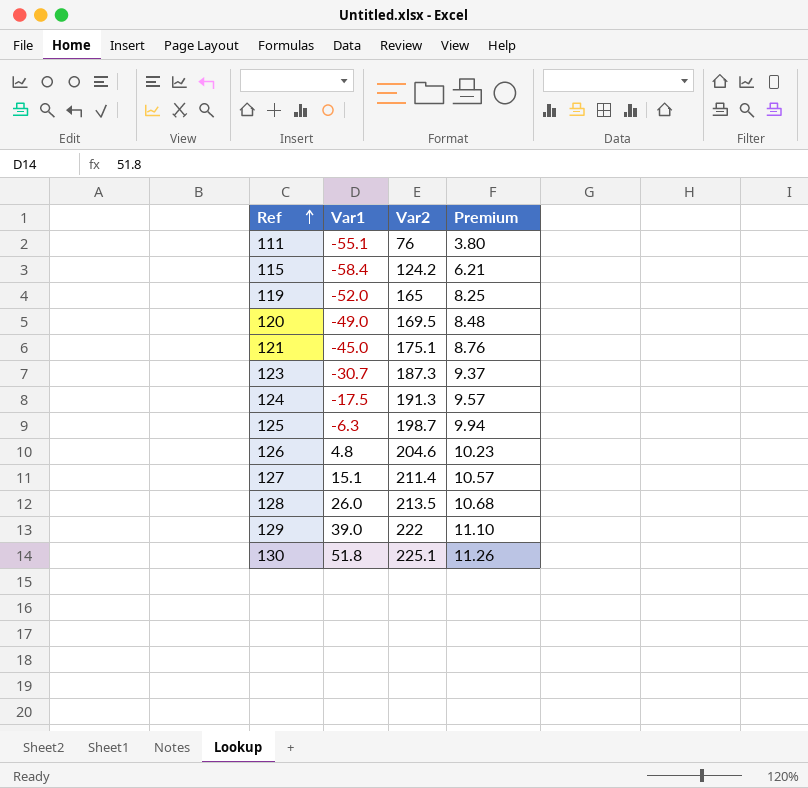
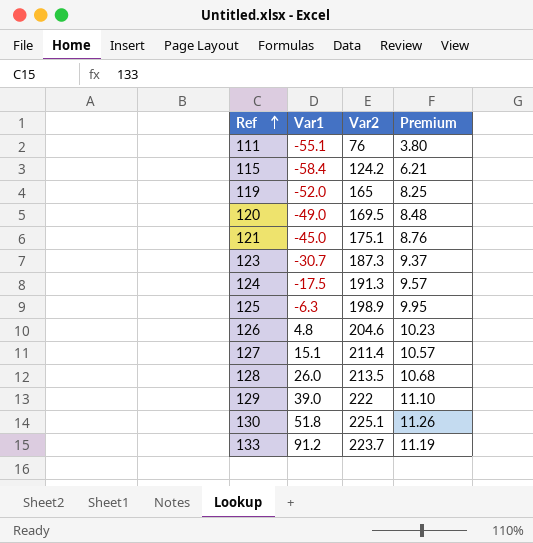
125 | Var2: 198.7 -> 198.9
125 | Premium: 9.94 -> 9.95
row 133: none -> 91.2 | 223.7 | 11.19

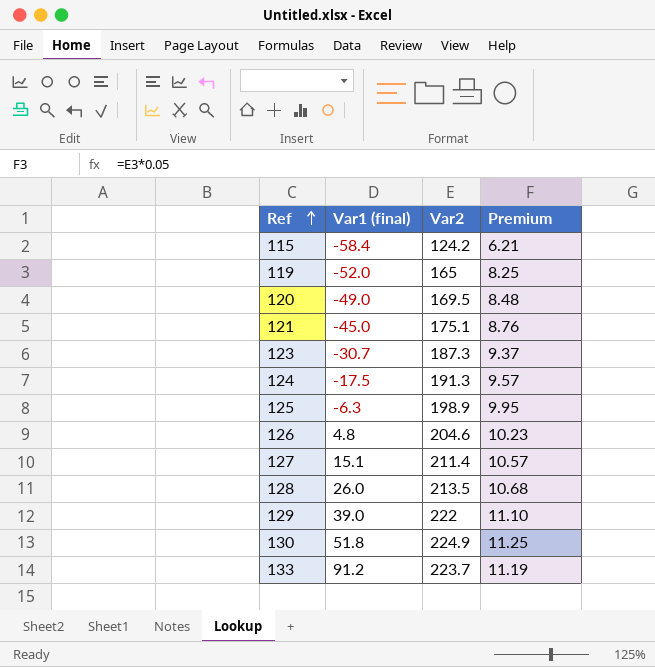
column name: Var1 -> Var1 (final)
row 111: -55.1 | 76 | 3.80 -> none
130 | Var2: 225.1 -> 224.9
130 | Premium: 11.26 -> 11.25

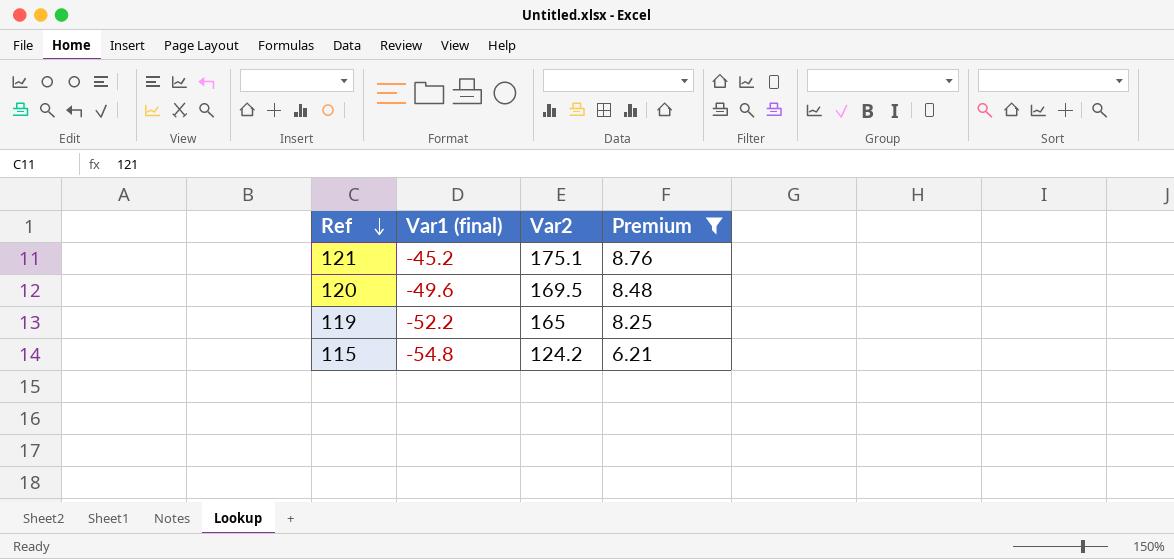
filter: none -> Premium <= 8.76
row order: Ref ascending -> Ref descending
121 | Var1 (final): -45.0 -> -45.2
120 | Var1 (final): -49.0 -> -49.6
119 | Var1 (final): -52.0 -> -52.2
115 | Var1 (final): -58.4 -> -54.8

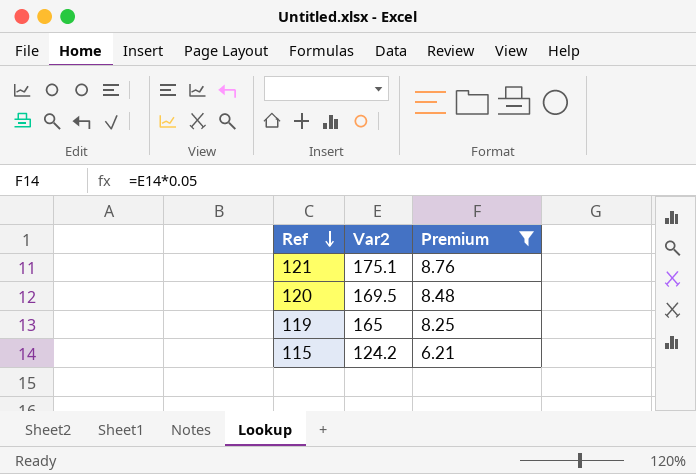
column Var1 (final) | position: 2 -> none

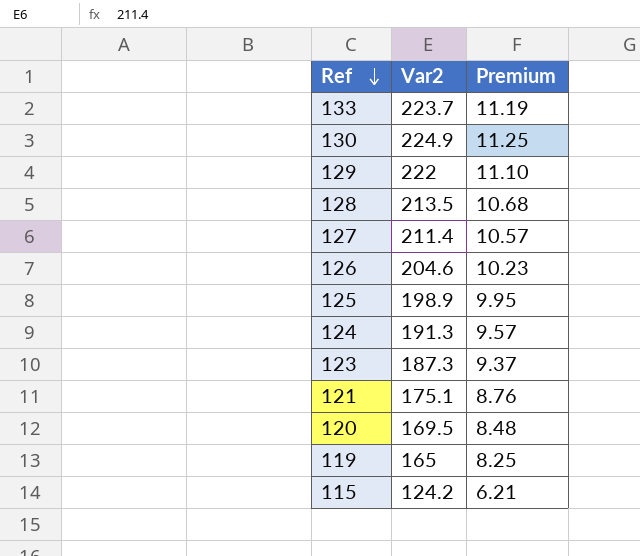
filter: Premium <= 8.76 -> none

